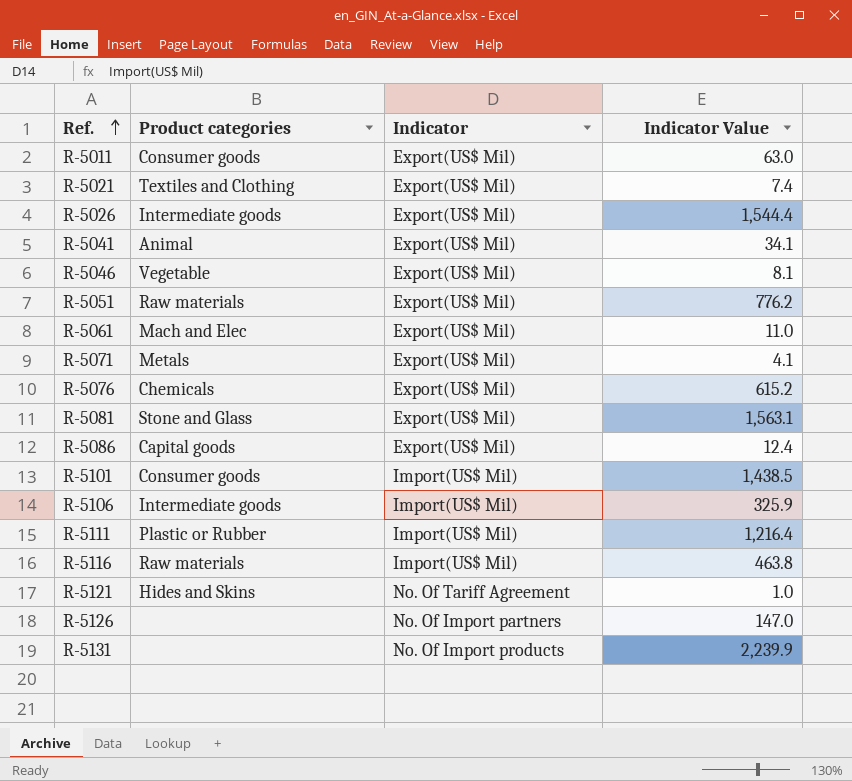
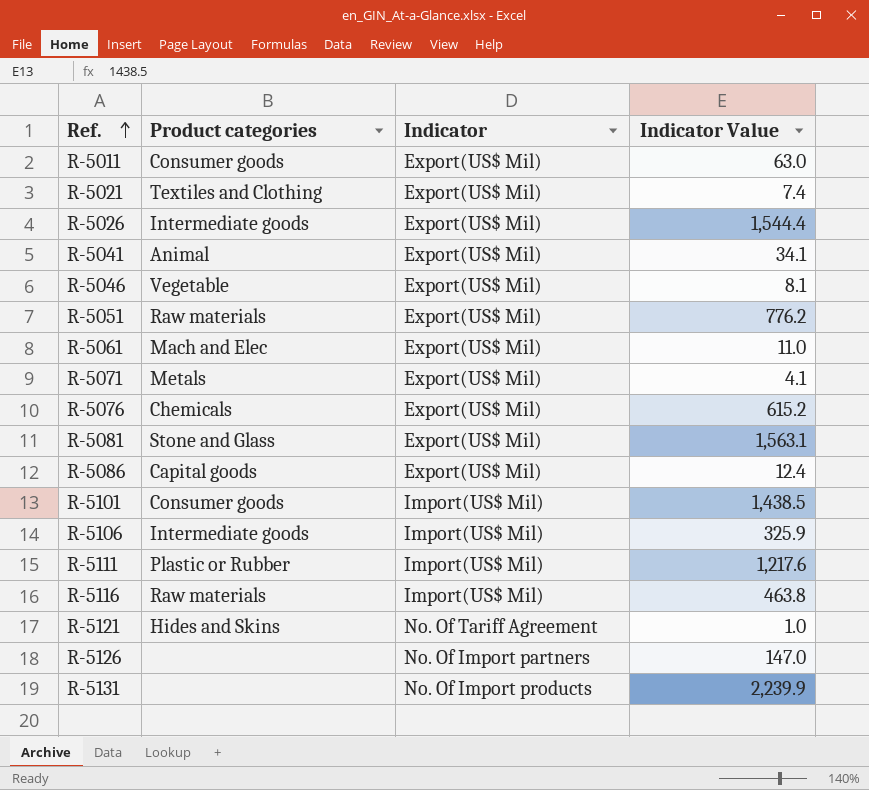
R-5111 | Indicator Value: 1,216.4 -> 1,217.6

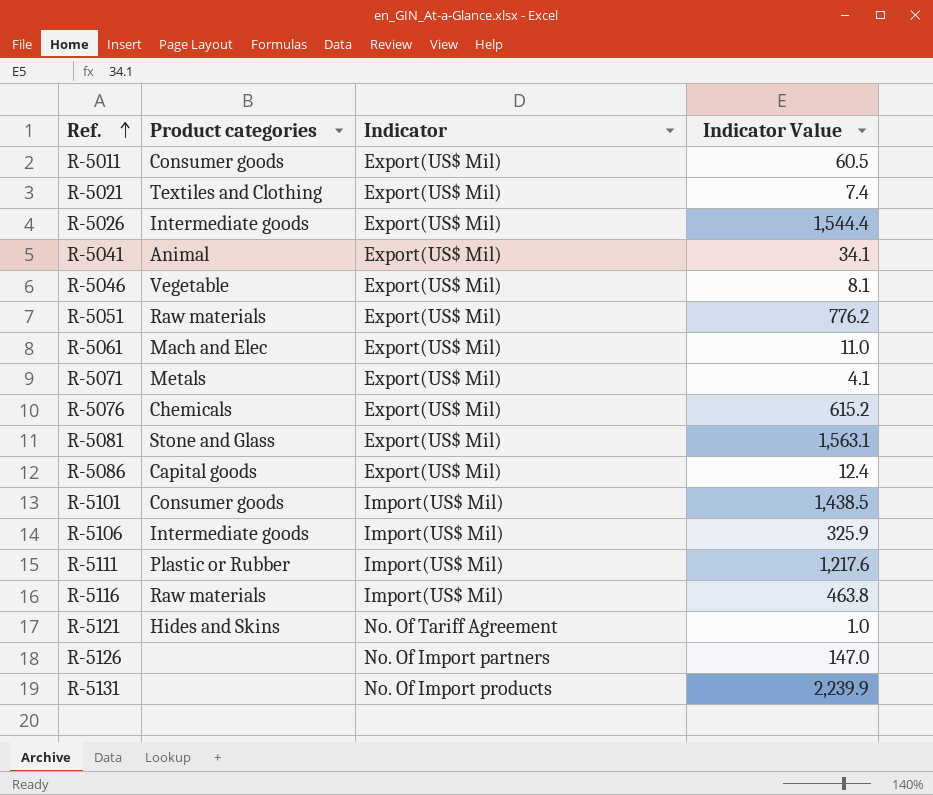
R-5011 | Indicator Value: 63.0 -> 60.5

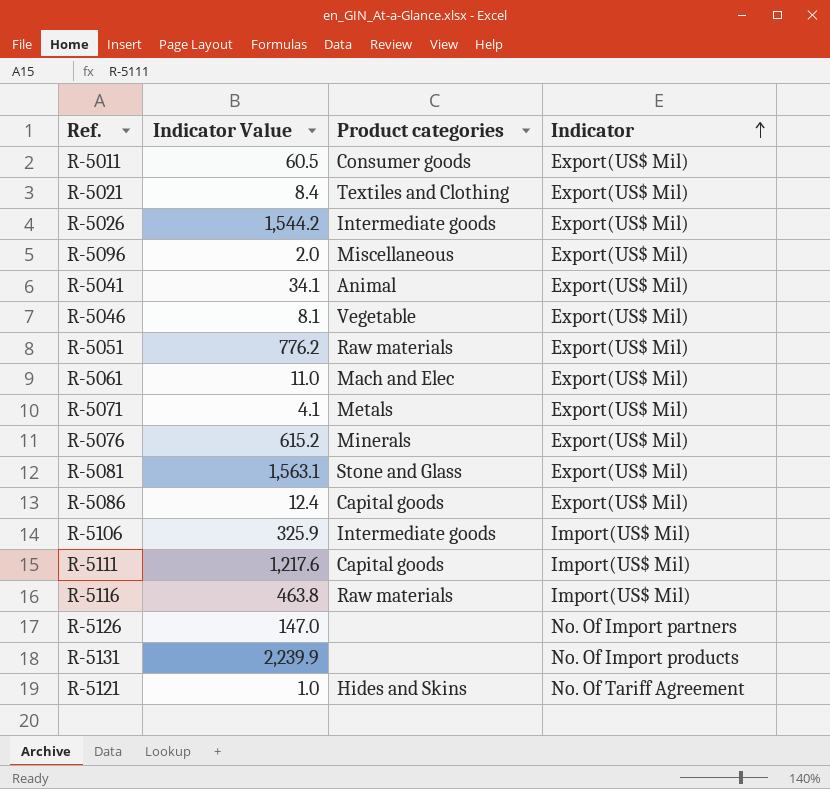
row order: Ref. ascending -> Indicator ascending
column Indicator Value | position: 4 -> 2
row R-5101: Consumer goods | Import(US$ Mil) | 1,438.5 -> none
R-5021 | Indicator Value: 7.4 -> 8.4
R-5026 | Indicator Value: 1,544.4 -> 1,544.2
row R-5096: none -> 2.0 | Miscellaneous | Export(US$ Mil)
R-5076 | Product categories: Chemicals -> Minerals
R-5111 | Product categories: Plastic or Rubber -> Capital goods

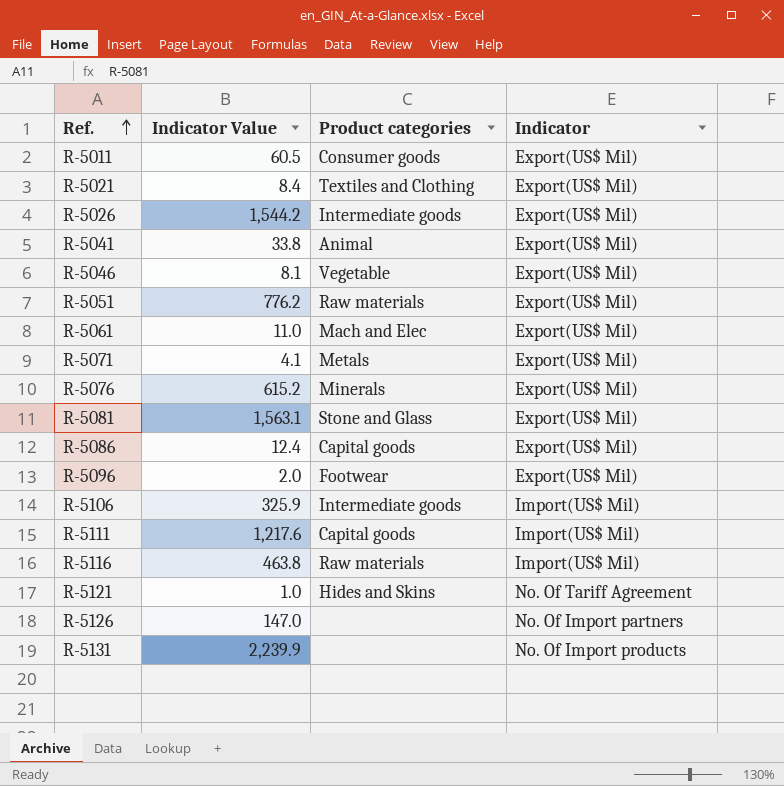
row order: Indicator ascending -> Ref. ascending
R-5041 | Indicator Value: 34.1 -> 33.8
R-5096 | Product categories: Miscellaneous -> Footwear

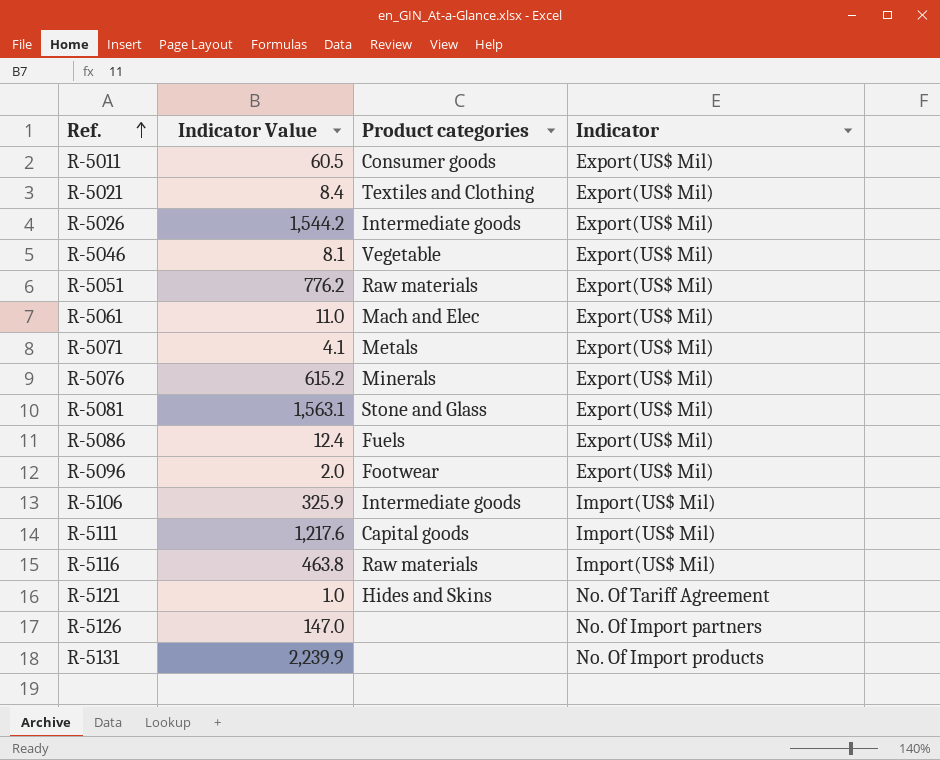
row R-5041: 33.8 | Animal | Export(US$ Mil) -> none
R-5086 | Product categories: Capital goods -> Fuels

